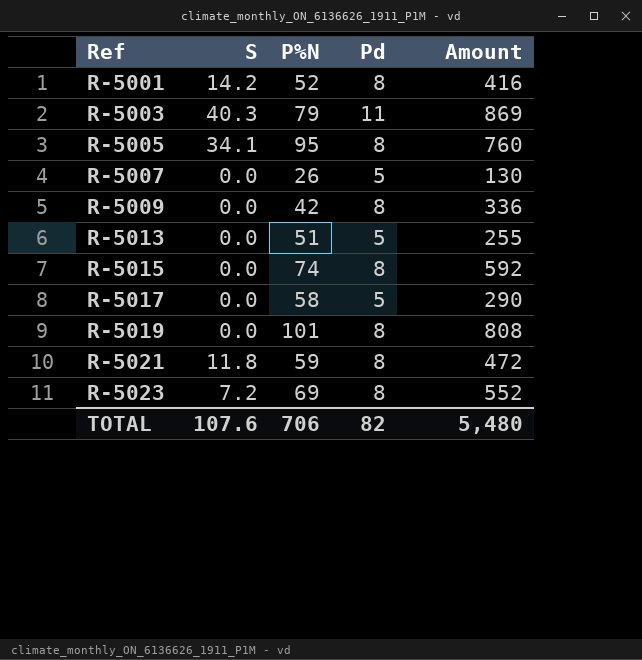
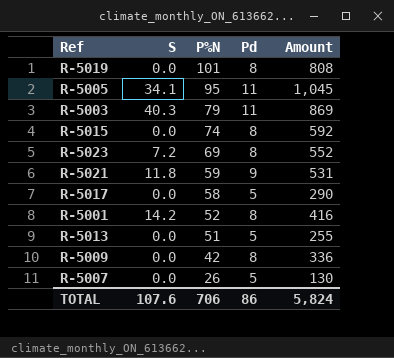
row order: Ref ascending -> P%N descending
R-5005 | Pd: 8 -> 11
R-5005 | Amount: 760 -> 1,045
R-5021 | Pd: 8 -> 9
R-5021 | Amount: 472 -> 531
TOTAL | Pd: 82 -> 86
TOTAL | Amount: 5,480 -> 5,824

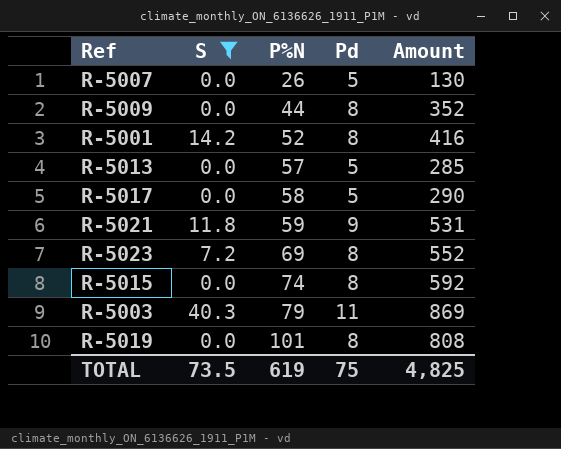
filter: none -> S != 34.1
row order: P%N descending -> P%N ascending
R-5009 | P%N: 42 -> 44
R-5009 | Amount: 336 -> 352
R-5013 | P%N: 51 -> 57
R-5013 | Amount: 255 -> 285
TOTAL | S: 107.6 -> 73.5
TOTAL | P%N: 706 -> 619
TOTAL | Pd: 86 -> 75
TOTAL | Amount: 5,824 -> 4,825

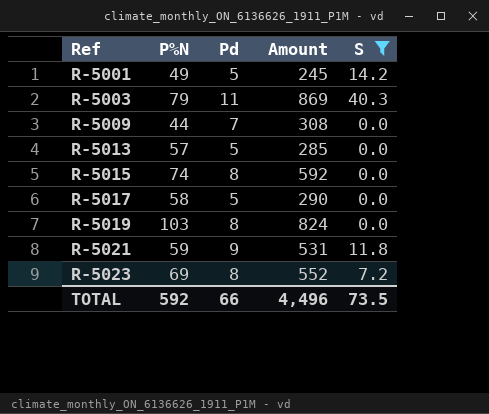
row order: P%N ascending -> Ref ascending
column S | position: 2 -> 5
row R-5007: 0.0 | 26 | 5 | 130 -> none
R-5001 | P%N: 52 -> 49
R-5001 | Pd: 8 -> 5
R-5001 | Amount: 416 -> 245
R-5009 | Pd: 8 -> 7
R-5009 | Amount: 352 -> 308
R-5019 | P%N: 101 -> 103
R-5019 | Amount: 808 -> 824
TOTAL | P%N: 619 -> 592
TOTAL | Pd: 75 -> 66
TOTAL | Amount: 4,825 -> 4,496

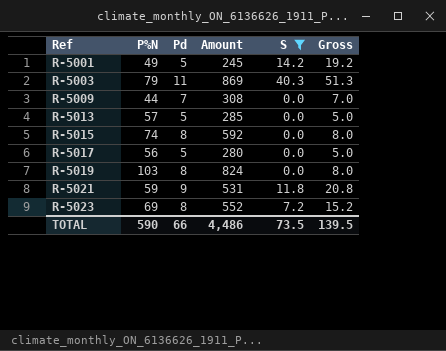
column Gross | formula: none -> [Pd] + [S]
R-5017 | P%N: 58 -> 56
R-5017 | Amount: 290 -> 280
TOTAL | P%N: 592 -> 590
TOTAL | Amount: 4,496 -> 4,486

